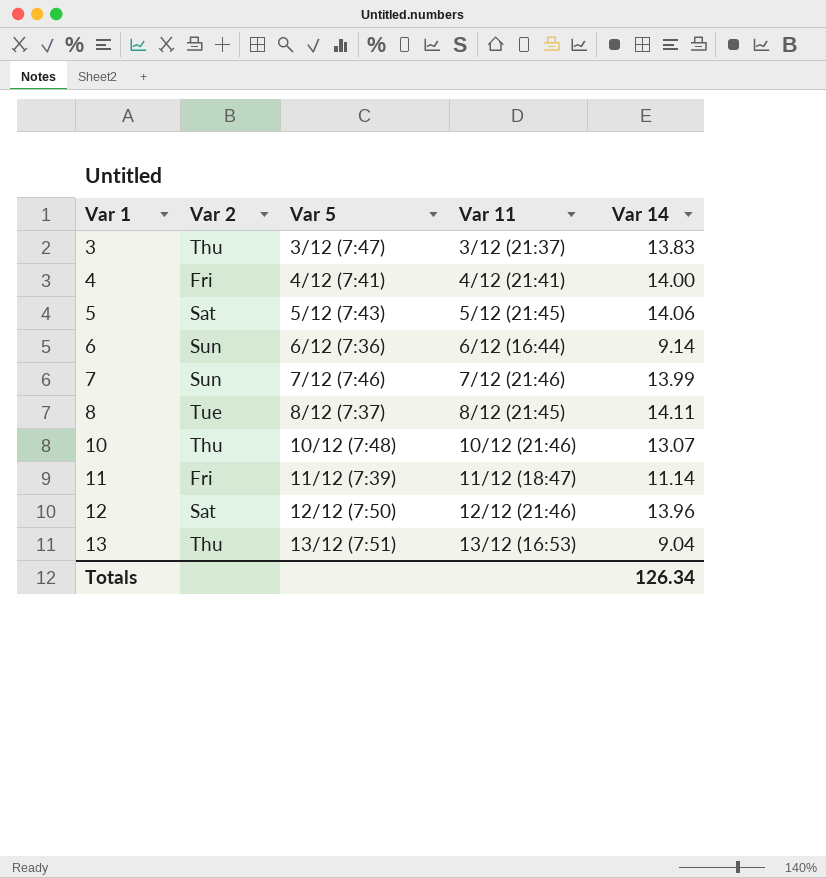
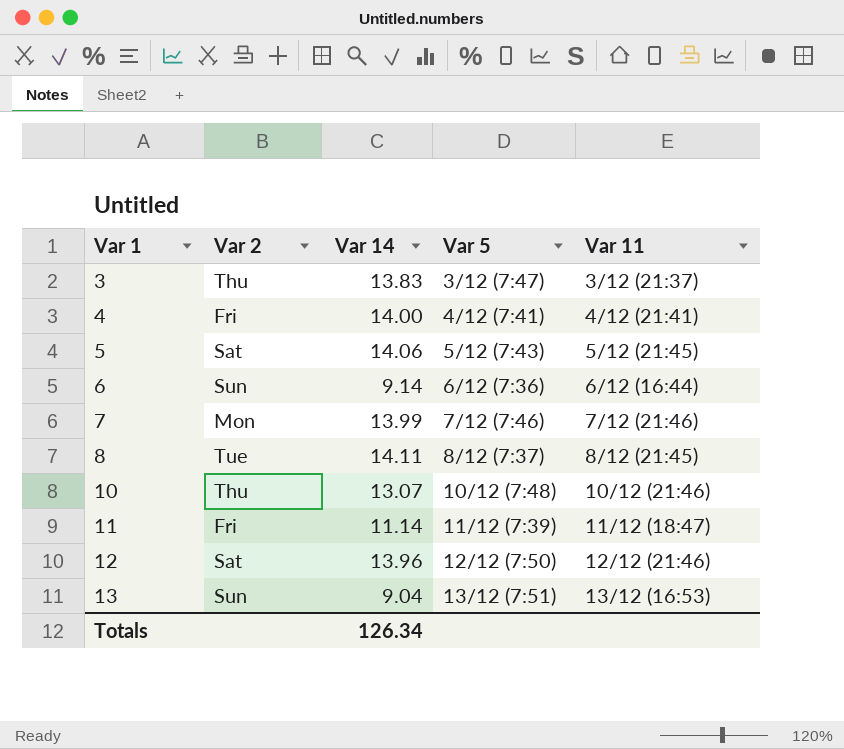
column Var 14 | position: 5 -> 3
7 | Var 2: Sun -> Mon
13 | Var 2: Thu -> Sun

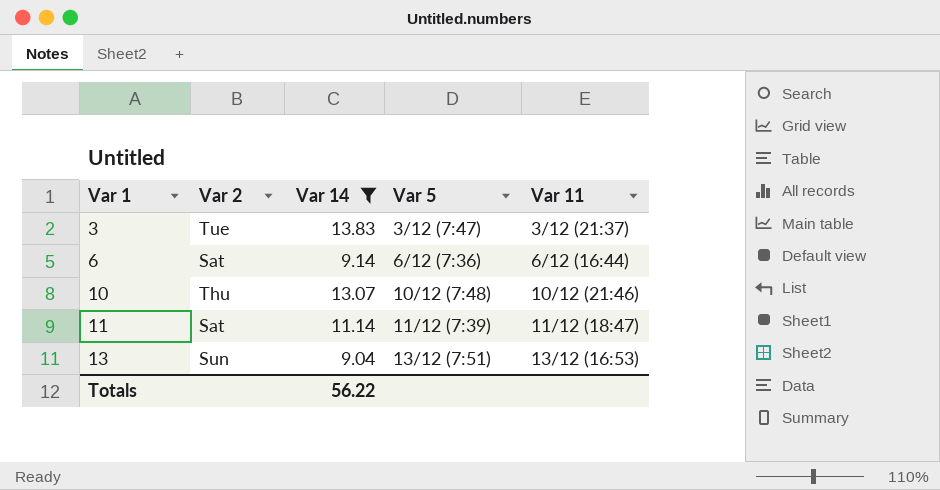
filter: none -> Var 14 <= 13.83
3 | Var 2: Thu -> Tue
6 | Var 2: Sun -> Sat
11 | Var 2: Fri -> Sat
Totals | Var 14: 126.34 -> 56.22

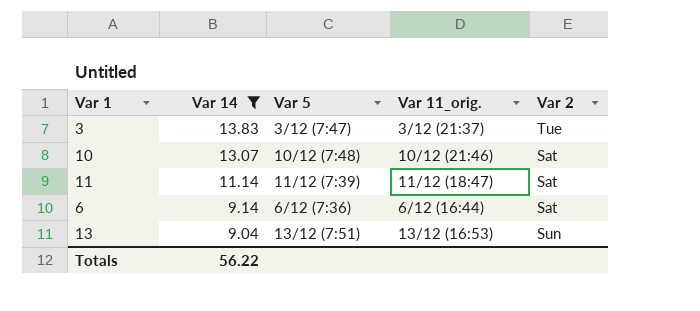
row order: Var 1 ascending -> Var 14 descending
column name: Var 11 -> Var 11_orig.
column Var 2 | position: 2 -> 5
10 | Var 2: Thu -> Sat

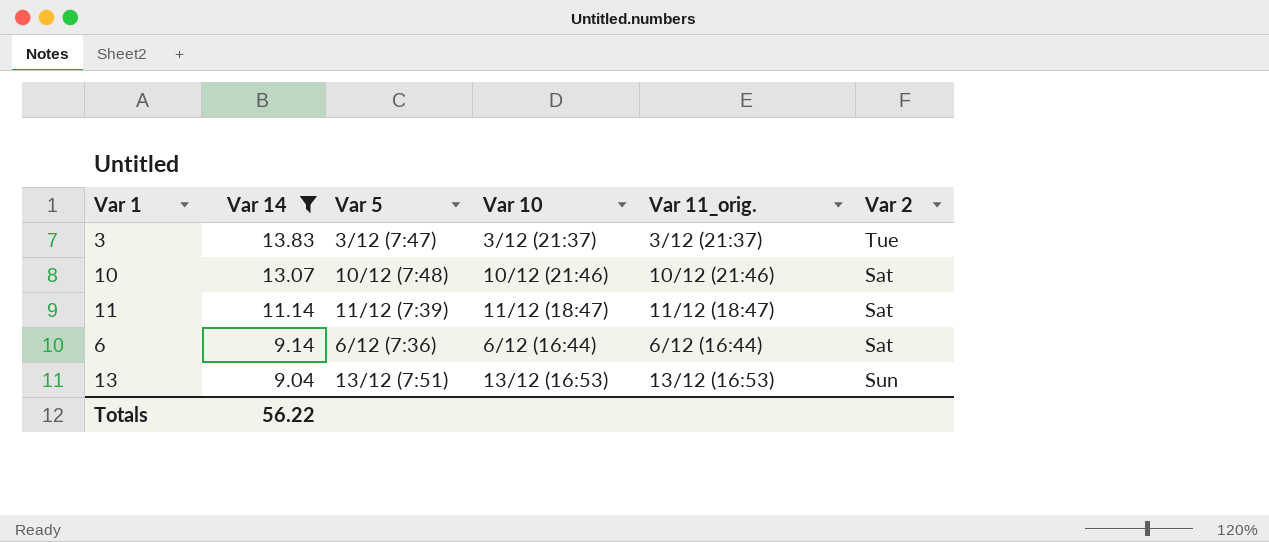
column Var 10 | position: none -> 4

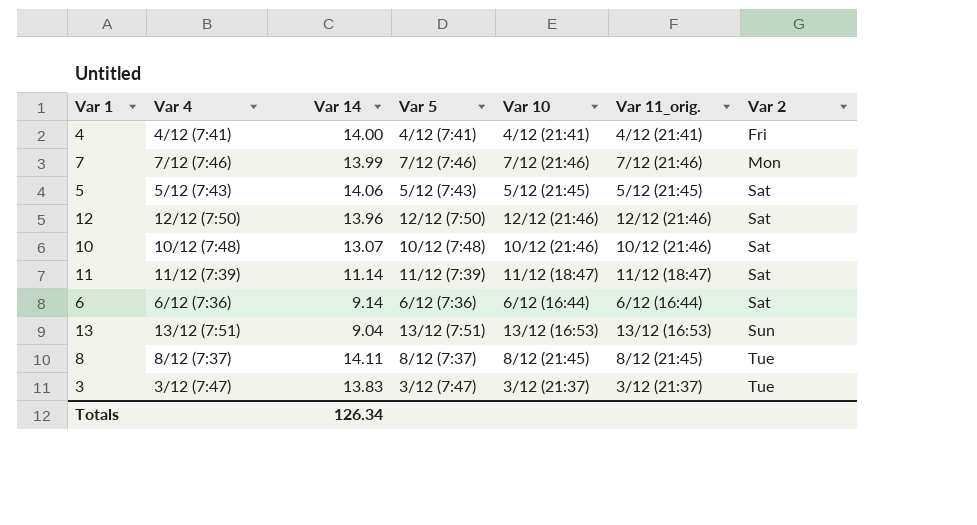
filter: Var 14 <= 13.83 -> none
row order: Var 14 descending -> Var 2 ascending
column Var 4 | position: none -> 2
Totals | Var 14: 56.22 -> 126.34

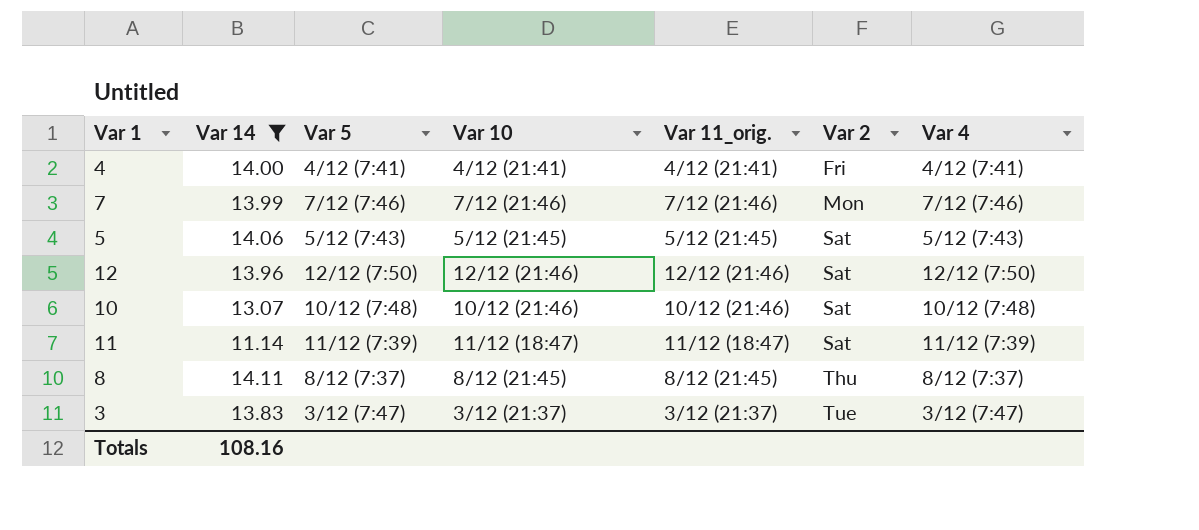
filter: none -> Var 14 >= 11.14
column Var 4 | position: 2 -> 7
8 | Var 2: Tue -> Thu
Totals | Var 14: 126.34 -> 108.16

